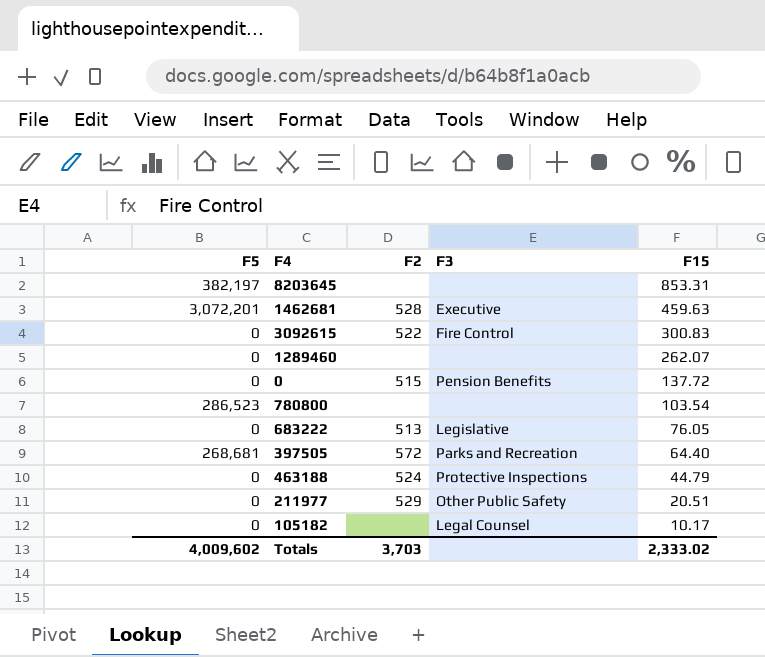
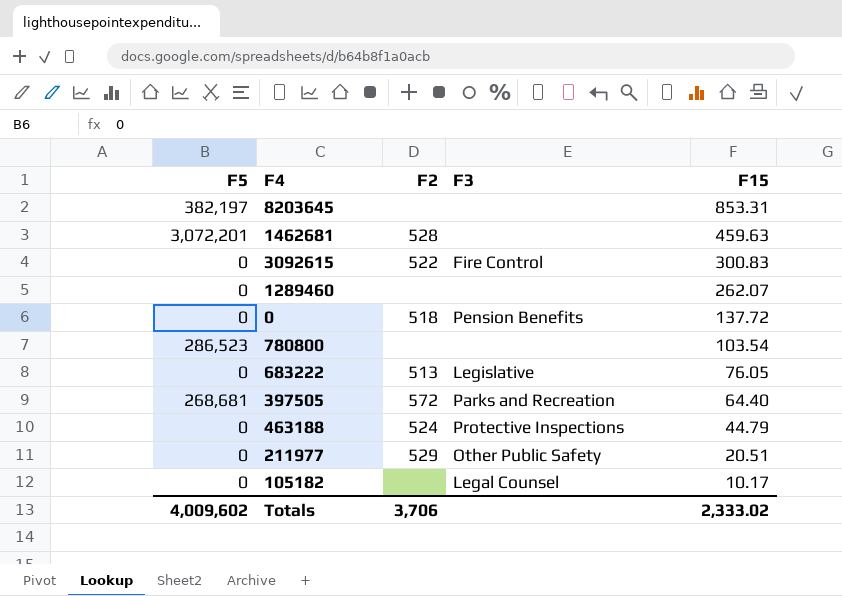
1462681 | F3: Executive -> none
0 | F2: 515 -> 518
Totals | F2: 3,703 -> 3,706

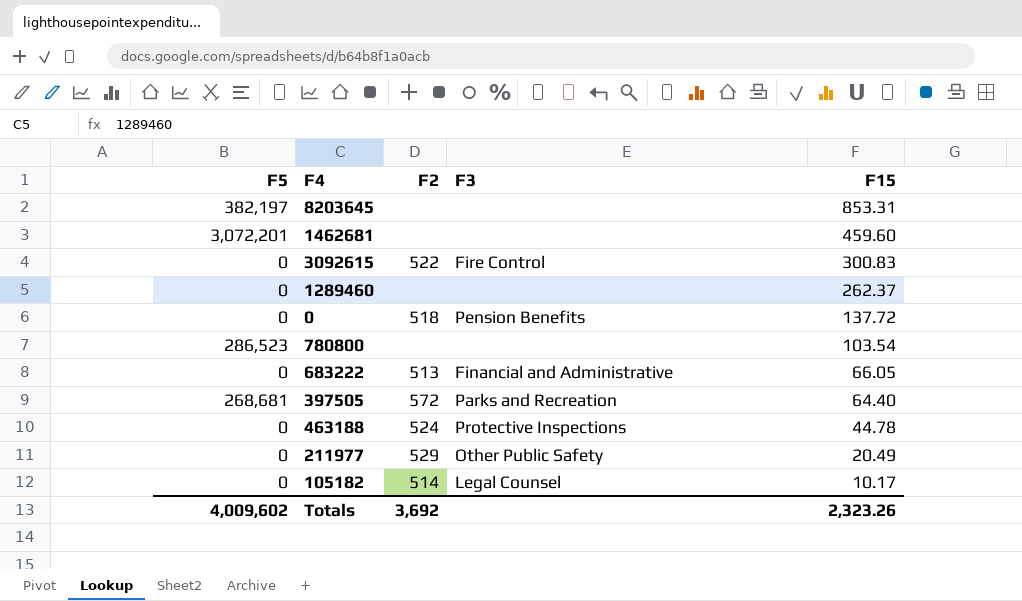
1462681 | F2: 528 -> none
1462681 | F15: 459.63 -> 459.60
1289460 | F15: 262.07 -> 262.37
683222 | F3: Legislative -> Financial and Administrative
683222 | F15: 76.05 -> 66.05
463188 | F15: 44.79 -> 44.78
211977 | F15: 20.51 -> 20.49
105182 | F2: none -> 514
Totals | F2: 3,706 -> 3,692
Totals | F15: 2,333.02 -> 2,323.26

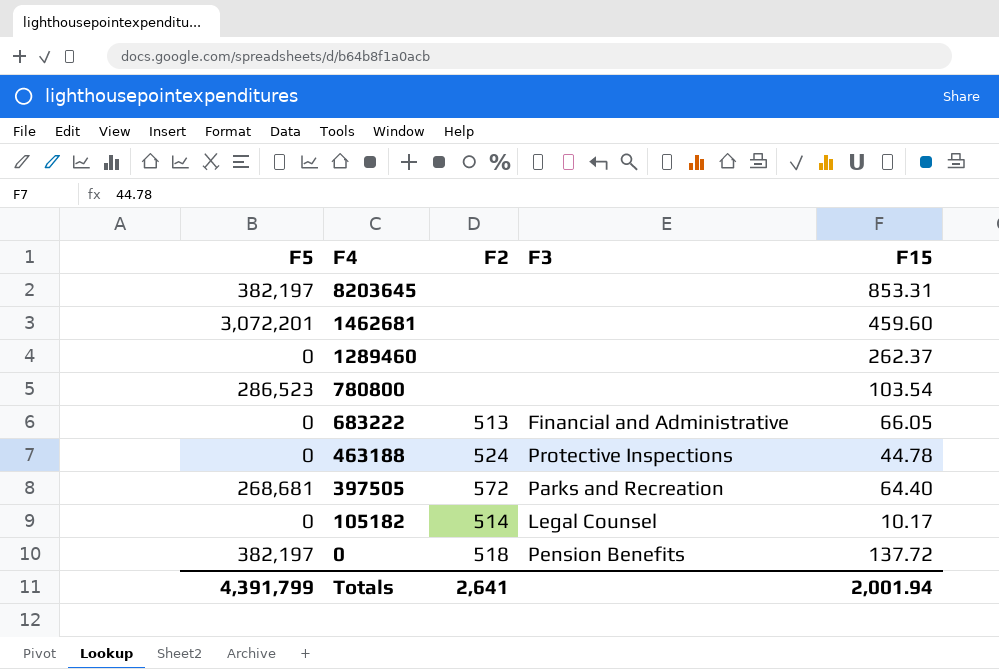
row order: F15 descending -> F4 descending
row 3092615: 0 | 522 | Fire Control | 300.83 -> none
row 211977: 0 | 529 | Other Public Safety | 20.49 -> none
0 | F5: 0 -> 382,197
Totals | F5: 4,009,602 -> 4,391,799
Totals | F2: 3,692 -> 2,641
Totals | F15: 2,323.26 -> 2,001.94

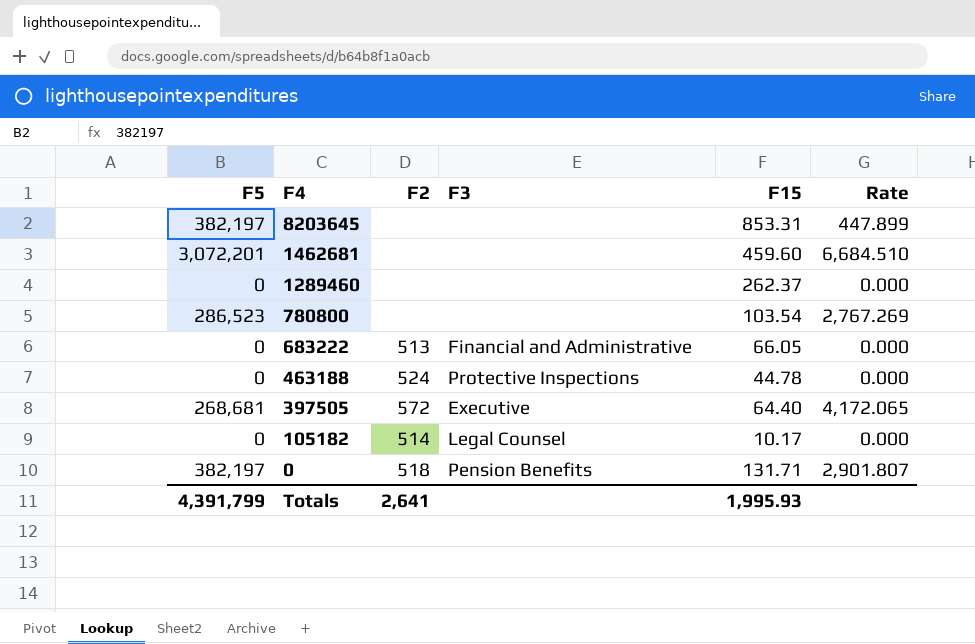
column Rate | formula: none -> [F5] / [F15]
397505 | F3: Parks and Recreation -> Executive
0 | F15: 137.72 -> 131.71
Totals | F15: 2,001.94 -> 1,995.93

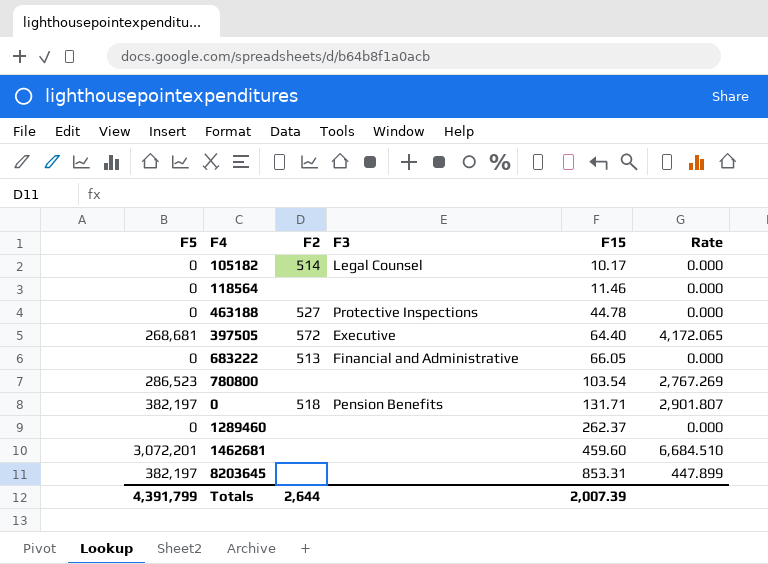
row order: F4 descending -> F15 ascending
row 118564: none -> 0 | none | none | 11.46 | 0.000
463188 | F2: 524 -> 527
Totals | F2: 2,641 -> 2,644
Totals | F15: 1,995.93 -> 2,007.39

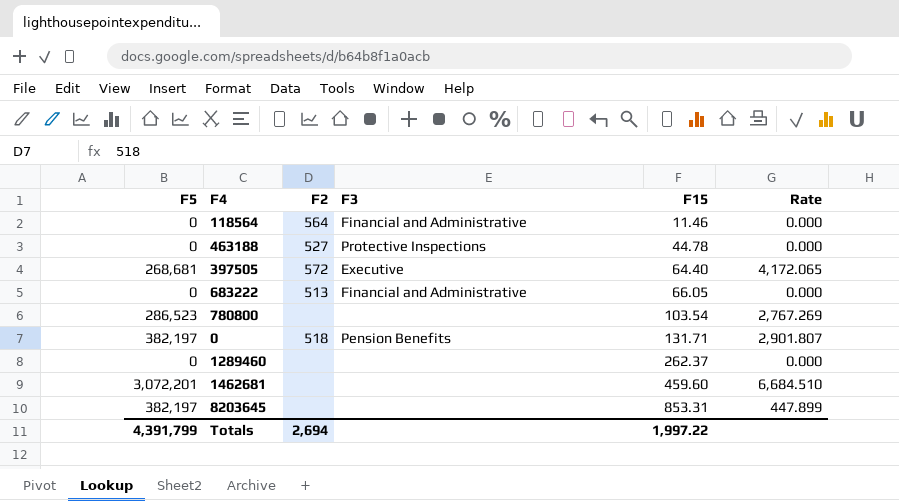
row 105182: 0 | 514 | Legal Counsel | 10.17 | 0.000 -> none
118564 | F2: none -> 564
118564 | F3: none -> Financial and Administrative
Totals | F2: 2,644 -> 2,694
Totals | F15: 2,007.39 -> 1,997.22

